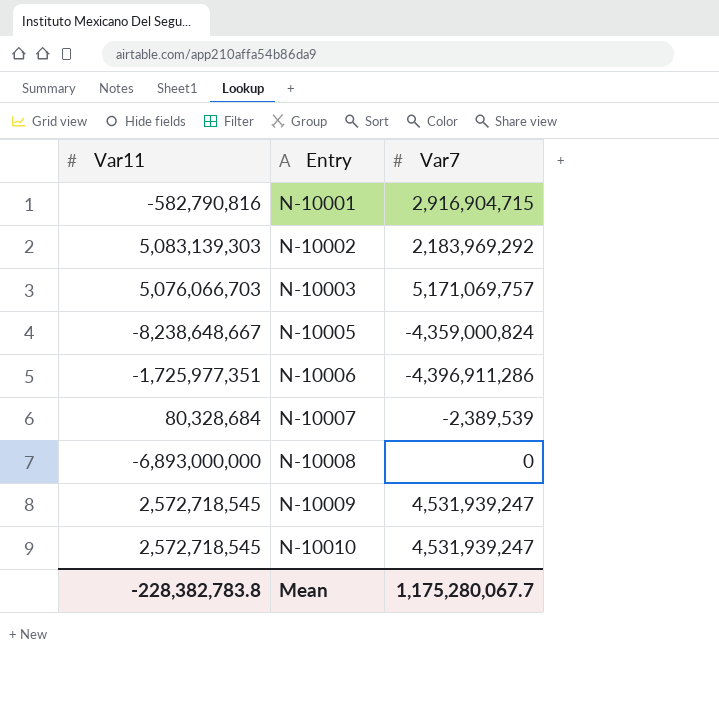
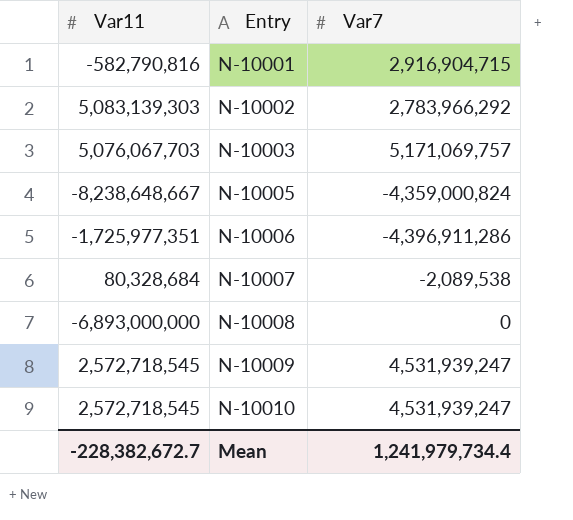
N-10002 | Var7: 2,183,969,292 -> 2,783,966,292
N-10003 | Var11: 5,076,066,703 -> 5,076,067,703
N-10007 | Var7: -2,389,539 -> -2,089,538
Mean | Var11: -228,382,783.8 -> -228,382,672.7
Mean | Var7: 1,175,280,067.7 -> 1,241,979,734.4

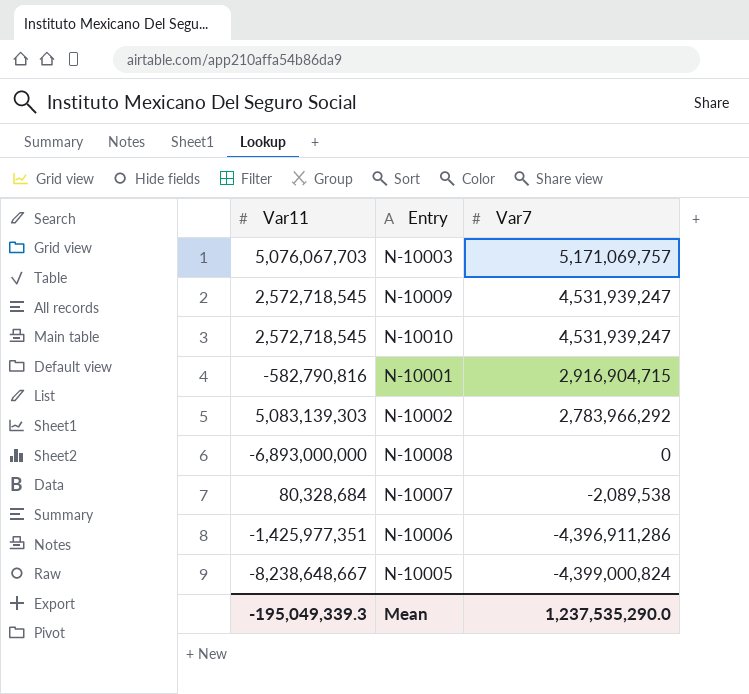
row order: Entry ascending -> Var7 descending
N-10006 | Var11: -1,725,977,351 -> -1,425,977,351
N-10005 | Var7: -4,359,000,824 -> -4,399,000,824
Mean | Var11: -228,382,672.7 -> -195,049,339.3
Mean | Var7: 1,241,979,734.4 -> 1,237,535,290.0

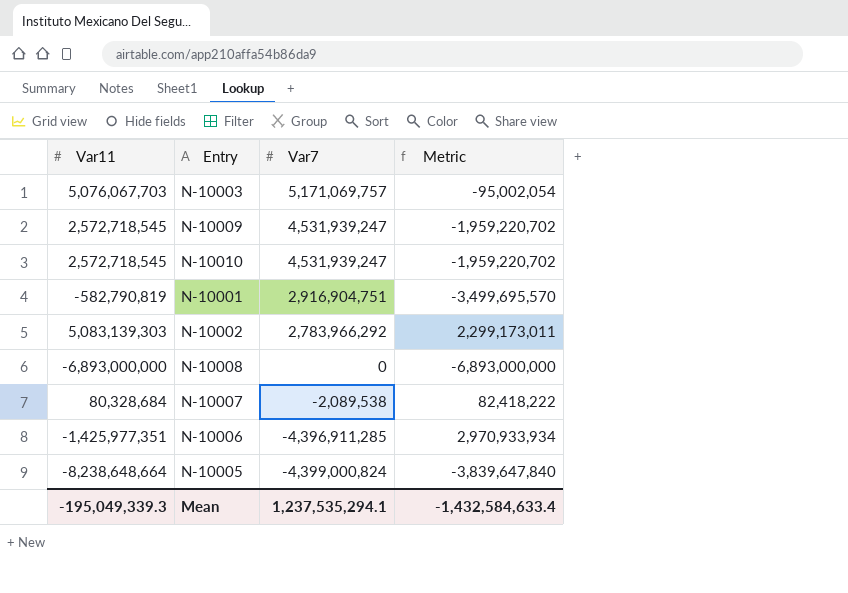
column Metric | formula: none -> [Var11] - [Var7]
N-10001 | Var11: -582,790,816 -> -582,790,819
N-10001 | Var7: 2,916,904,715 -> 2,916,904,751
N-10006 | Var7: -4,396,911,286 -> -4,396,911,285
N-10005 | Var11: -8,238,648,667 -> -8,238,648,664
Mean | Var7: 1,237,535,290.0 -> 1,237,535,294.1

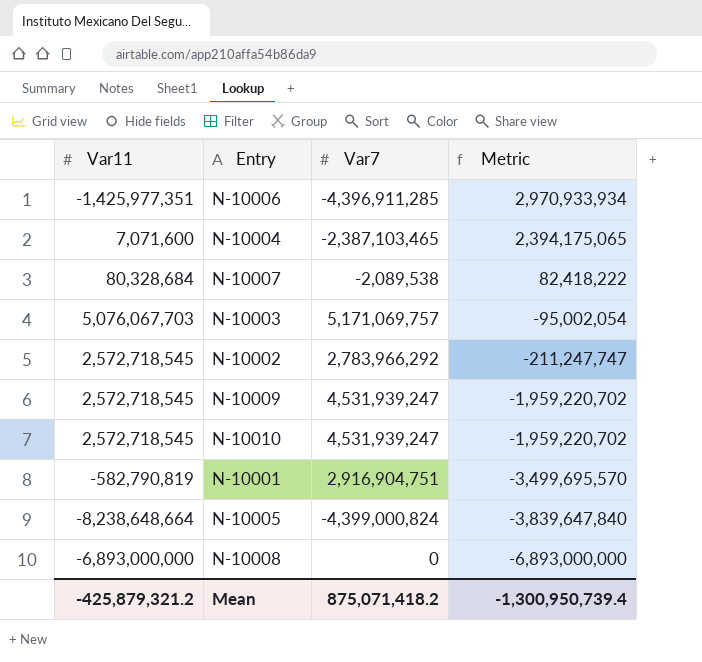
row order: Var7 descending -> Metric descending
row N-10004: none -> 7,071,600 | -2,387,103,465 | 2,394,175,065
N-10002 | Var11: 5,083,139,303 -> 2,572,718,545
N-10002 | Metric: 2,299,173,011 -> -211,247,747
Mean | Var11: -195,049,339.3 -> -425,879,321.2
Mean | Var7: 1,237,535,294.1 -> 875,071,418.2
Mean | Metric: -1,432,584,633.4 -> -1,300,950,739.4

